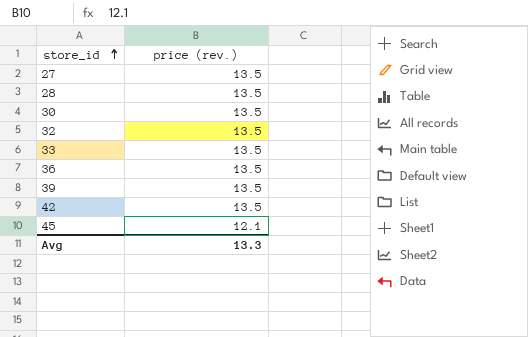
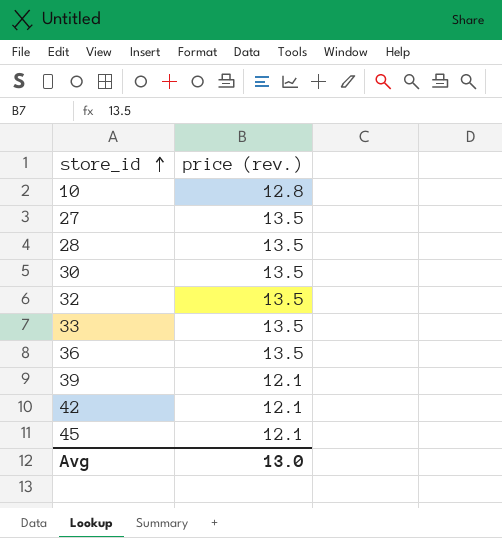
row 10: none -> 12.8
39 | price (rev.): 13.5 -> 12.1
42 | price (rev.): 13.5 -> 12.1
Avg | price (rev.): 13.3 -> 13.0

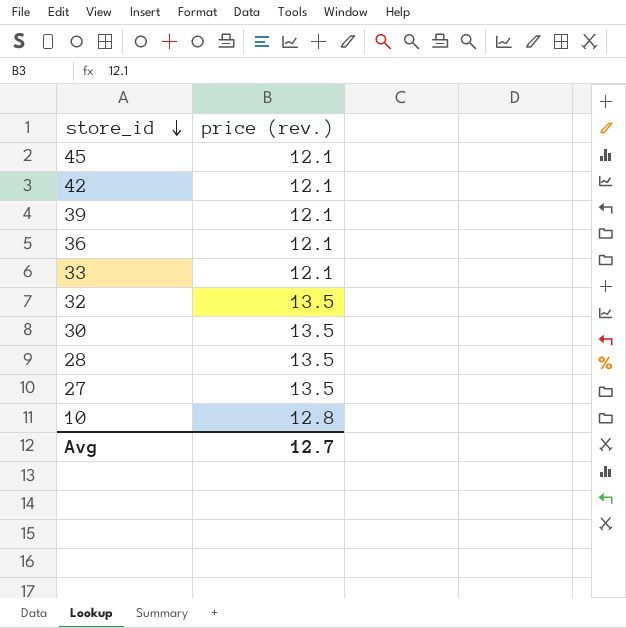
row order: store_id ascending -> store_id descending
36 | price (rev.): 13.5 -> 12.1
33 | price (rev.): 13.5 -> 12.1
Avg | price (rev.): 13.0 -> 12.7

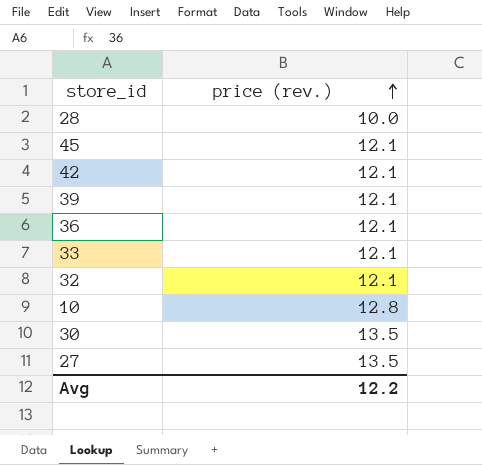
row order: store_id descending -> price (rev.) ascending
28 | price (rev.): 13.5 -> 10.0
32 | price (rev.): 13.5 -> 12.1
Avg | price (rev.): 12.7 -> 12.2

